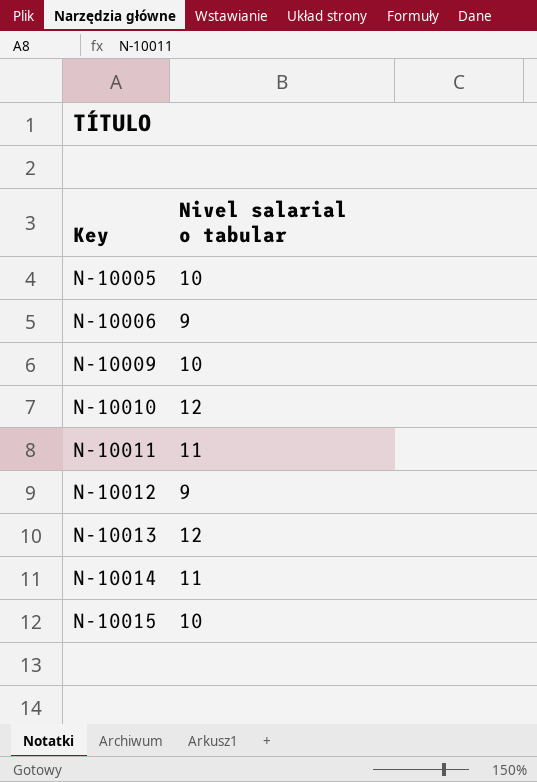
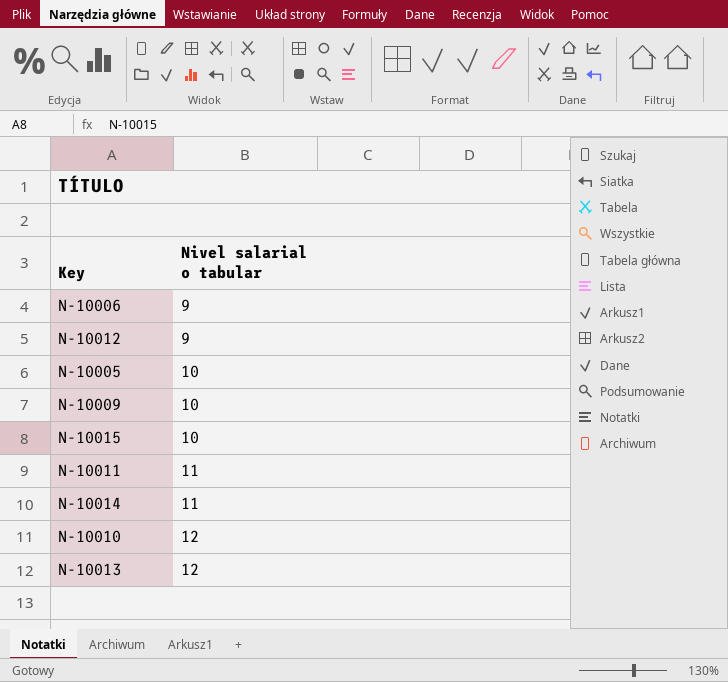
row order: Key ascending -> Nivel salarial o tabular ascending

